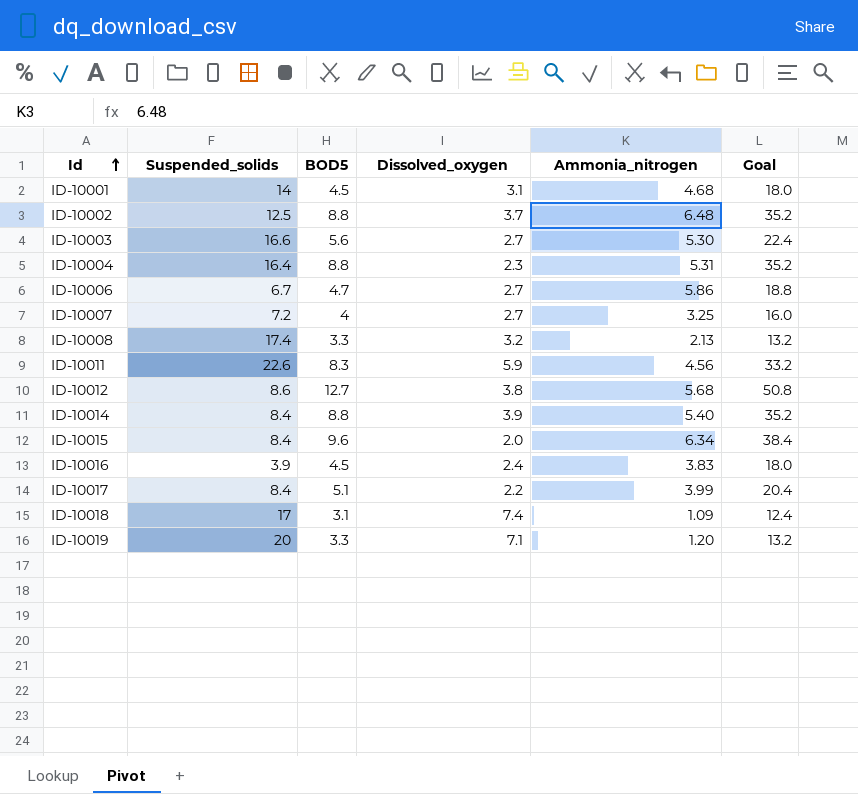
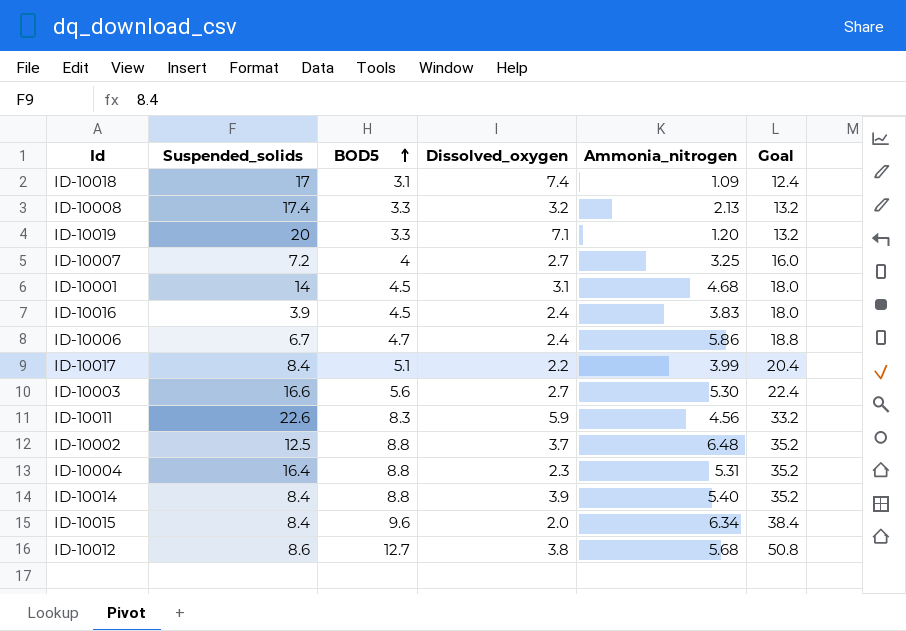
row order: Id ascending -> BOD5 ascending
ID-10006 | Dissolved_oxygen: 2.7 -> 2.4

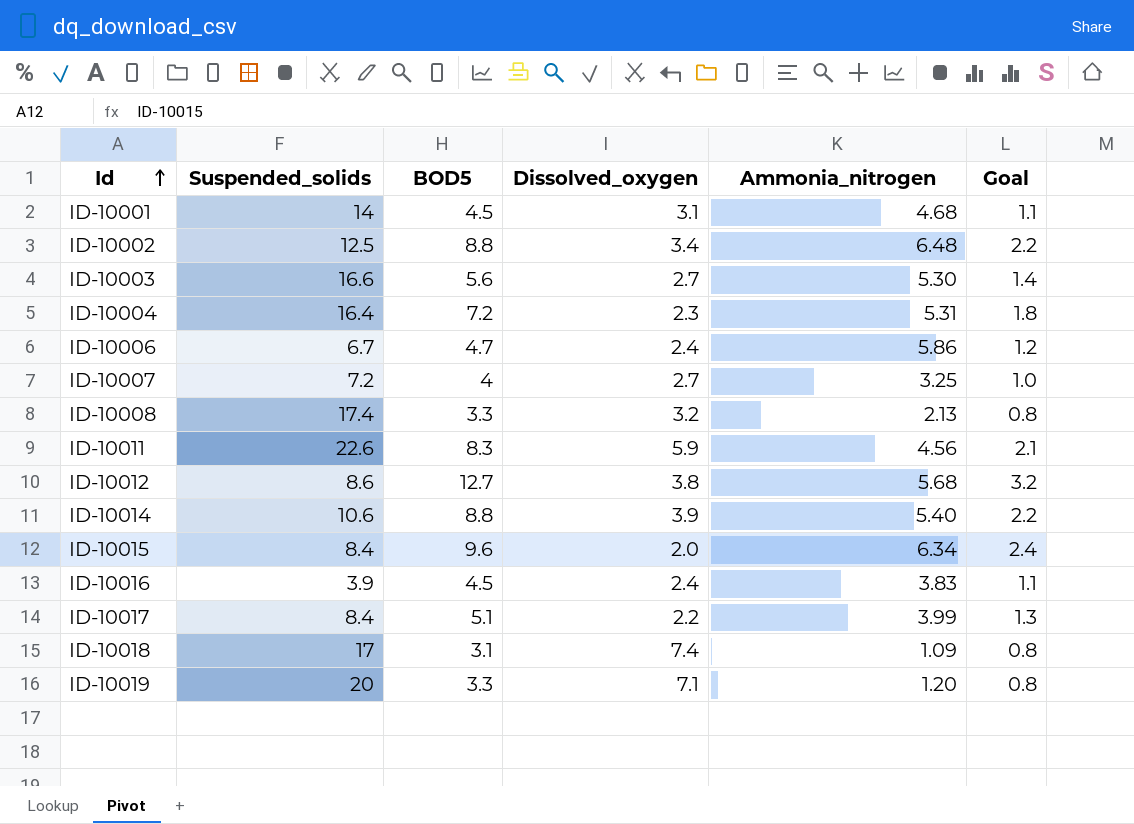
row order: BOD5 ascending -> Id ascending
column Goal | formula: [BOD5] * 4 -> [BOD5] * 0.25
ID-10002 | Dissolved_oxygen: 3.7 -> 3.4
ID-10004 | BOD5: 8.8 -> 7.2
ID-10014 | Suspended_solids: 8.4 -> 10.6

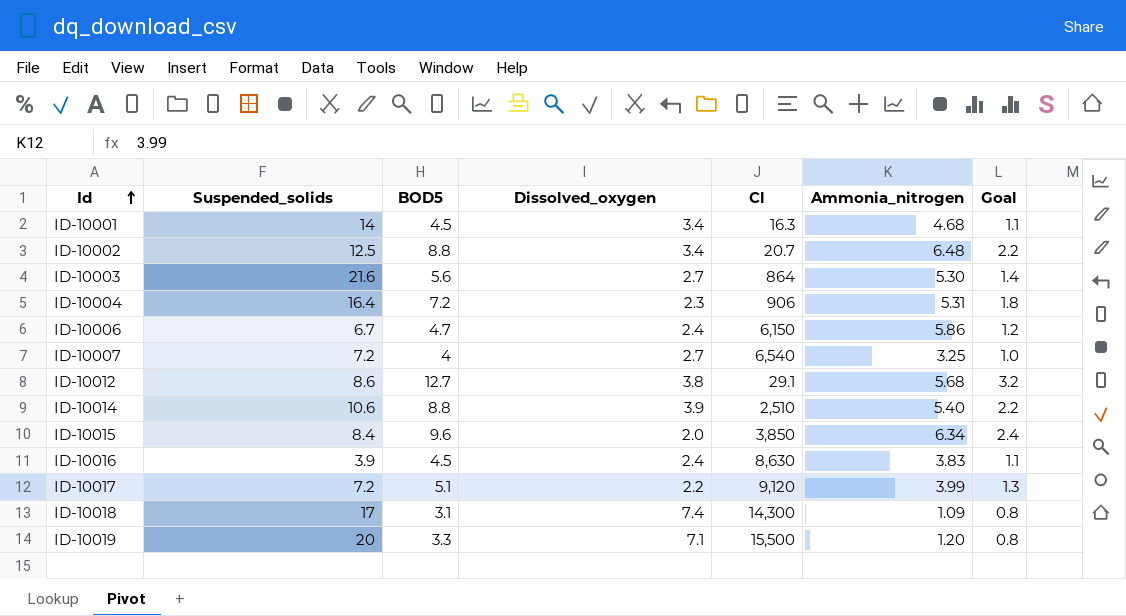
column Cl | position: none -> 5
row ID-10008: 17.4 | 3.3 | 3.2 | 2.13 | 0.8 -> none
row ID-10011: 22.6 | 8.3 | 5.9 | 4.56 | 2.1 -> none
ID-10001 | Dissolved_oxygen: 3.1 -> 3.4
ID-10003 | Suspended_solids: 16.6 -> 21.6
ID-10017 | Suspended_solids: 8.4 -> 7.2

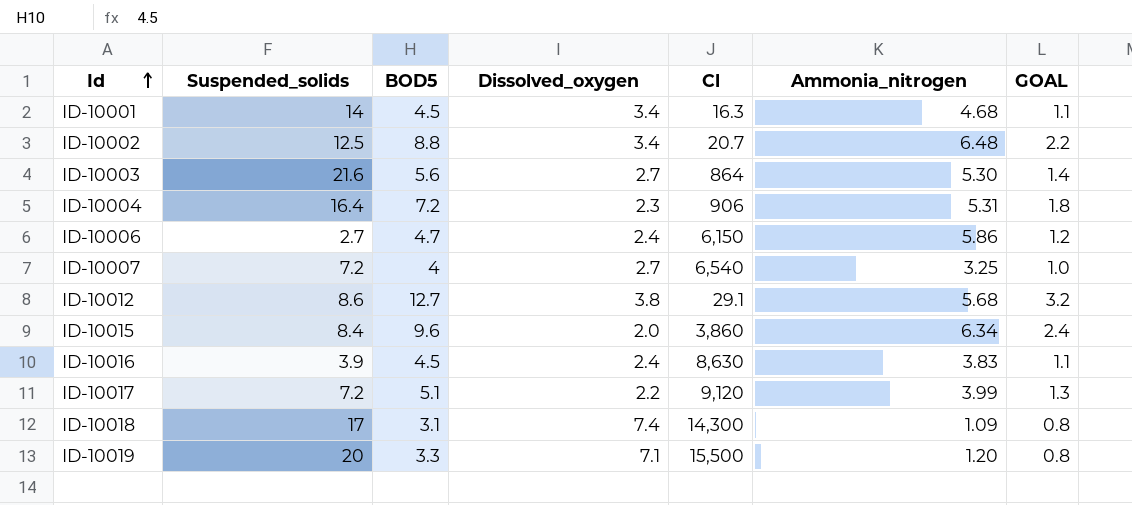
column name: Goal -> GOAL
row ID-10014: 10.6 | 8.8 | 3.9 | 2,510 | 5.40 | 2.2 -> none
ID-10006 | Suspended_solids: 6.7 -> 2.7
ID-10015 | Cl: 3,850 -> 3,860

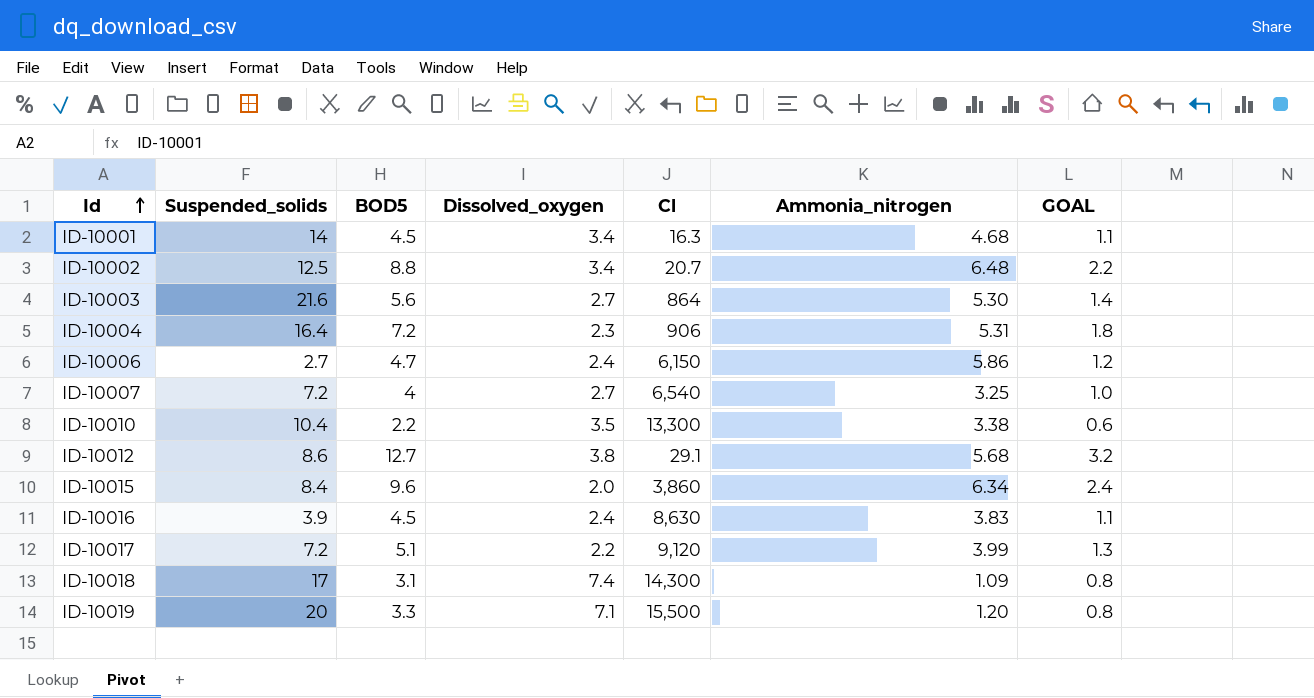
row ID-10010: none -> 10.4 | 2.2 | 3.5 | 13,300 | 3.38 | 0.6

